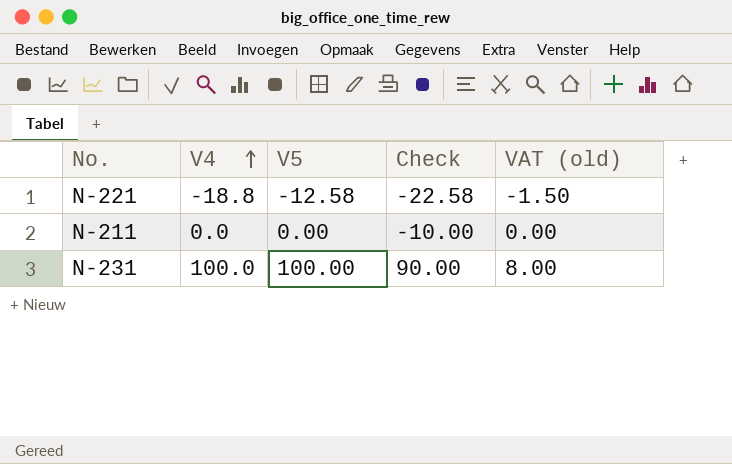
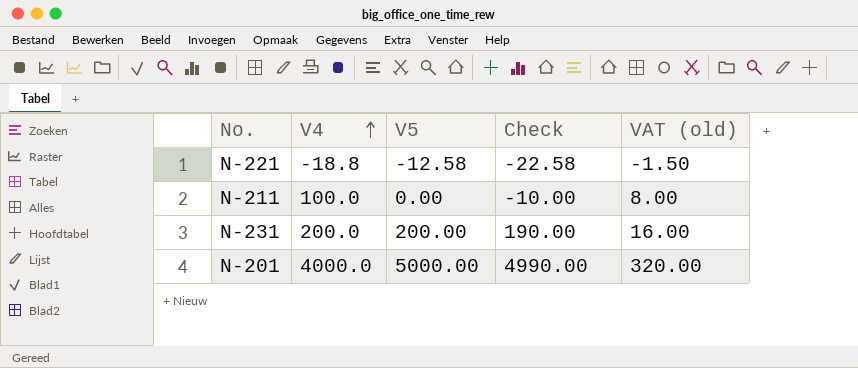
N-211 | V4: 0.0 -> 100.0
N-211 | VAT (old): 0.00 -> 8.00
N-231 | V4: 100.0 -> 200.0
N-231 | V5: 100.00 -> 200.00
N-231 | Check: 90.00 -> 190.00
N-231 | VAT (old): 8.00 -> 16.00
row N-201: none -> 4000.0 | 5000.00 | 4990.00 | 320.00

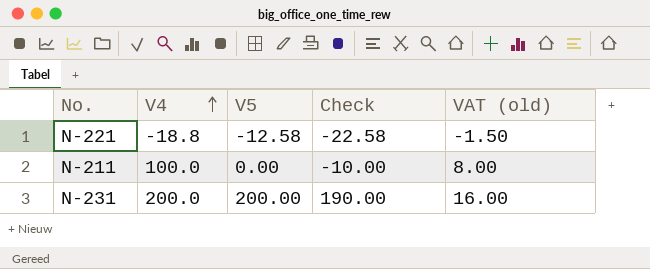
row N-201: 4000.0 | 5000.00 | 4990.00 | 320.00 -> none

